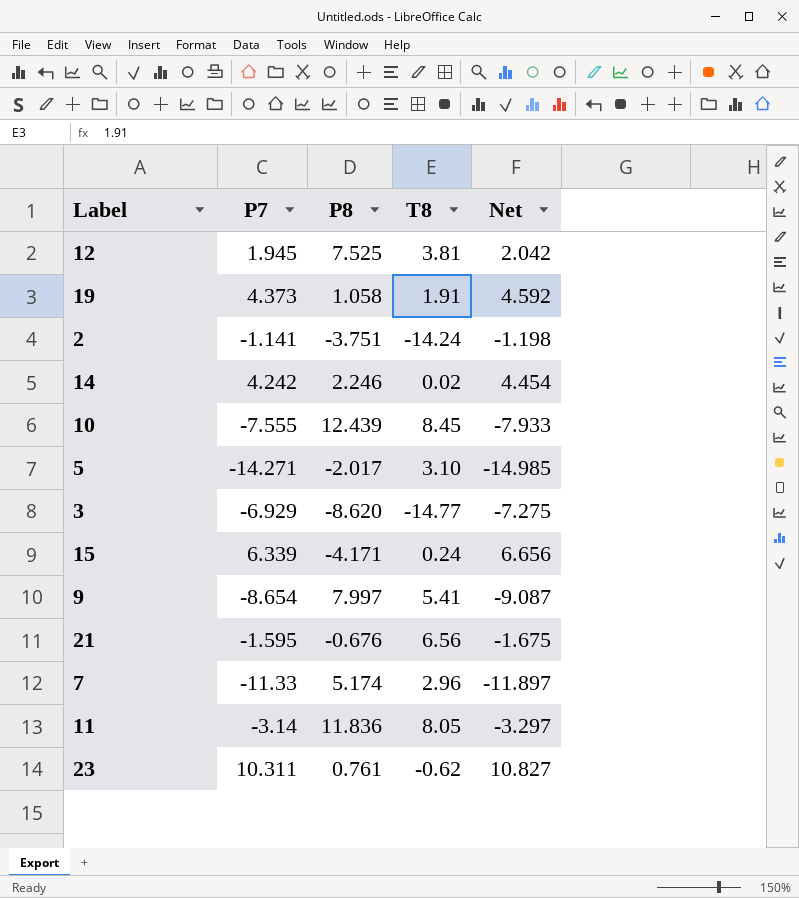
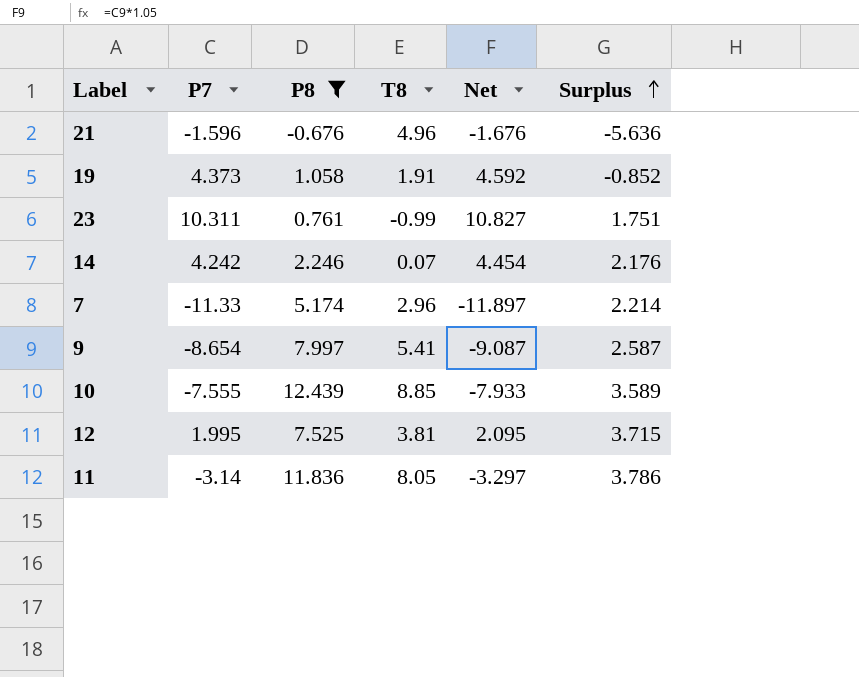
filter: none -> P8 >= -0.676
row order: none -> Surplus ascending
column Surplus | formula: none -> [P8] - [T8]
21 | P7: -1.595 -> -1.596
21 | T8: 6.56 -> 4.96
21 | Net: -1.675 -> -1.676
23 | T8: -0.62 -> -0.99
14 | T8: 0.02 -> 0.07
10 | T8: 8.45 -> 8.85
12 | P7: 1.945 -> 1.995
12 | Net: 2.042 -> 2.095

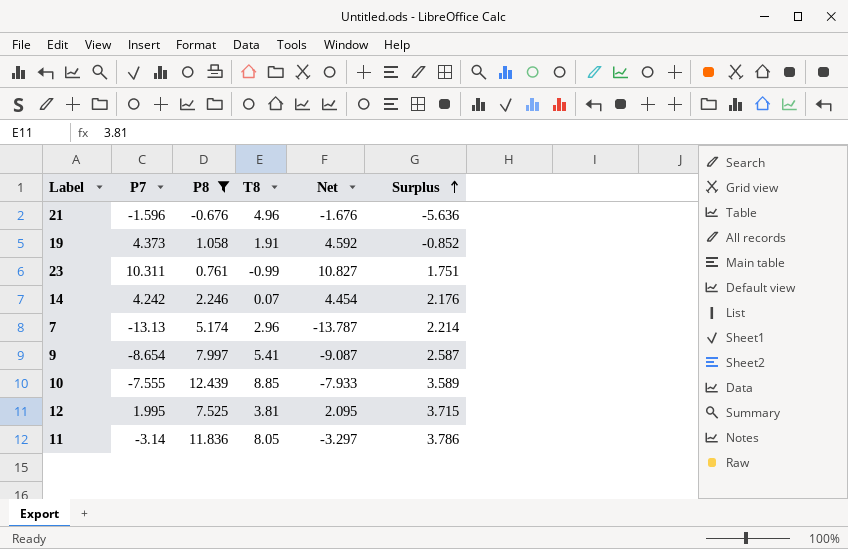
7 | P7: -11.33 -> -13.13
7 | Net: -11.897 -> -13.787

